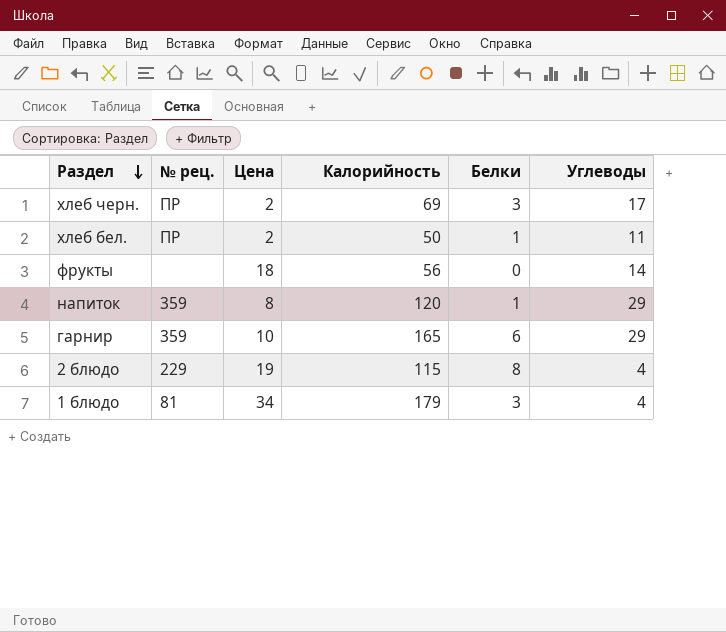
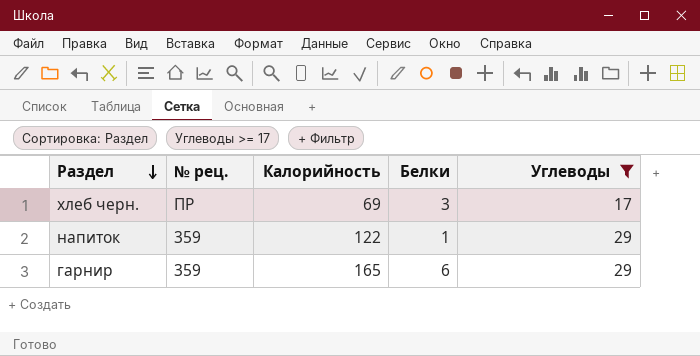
filter: none -> Углеводы >= 17
column Цена | position: 3 -> none
напиток | Калорийность: 120 -> 122

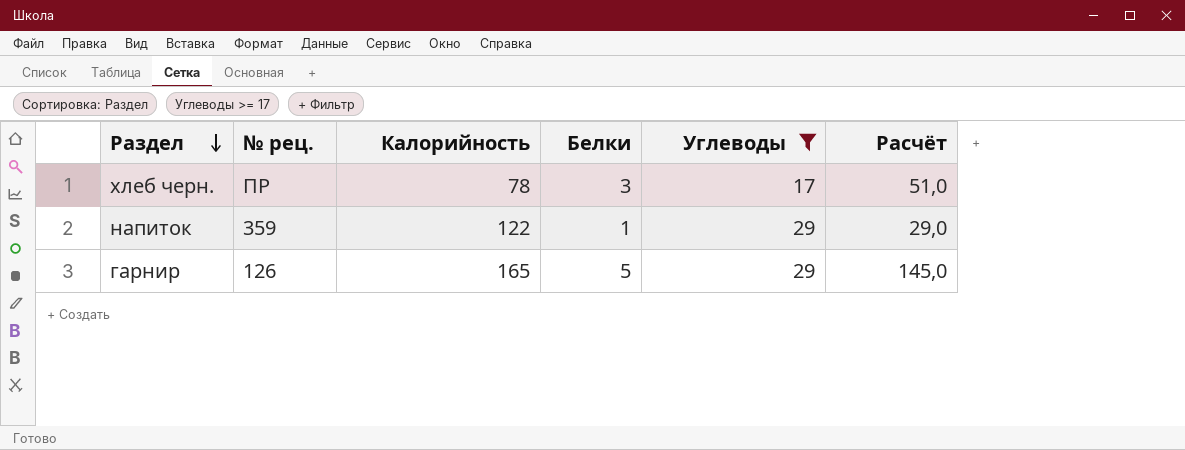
column Расчёт | formula: none -> [Белки] * [Углеводы]
хлеб черн. | Калорийность: 69 -> 78
гарнир | № рец.: 359 -> 126
гарнир | Белки: 6 -> 5

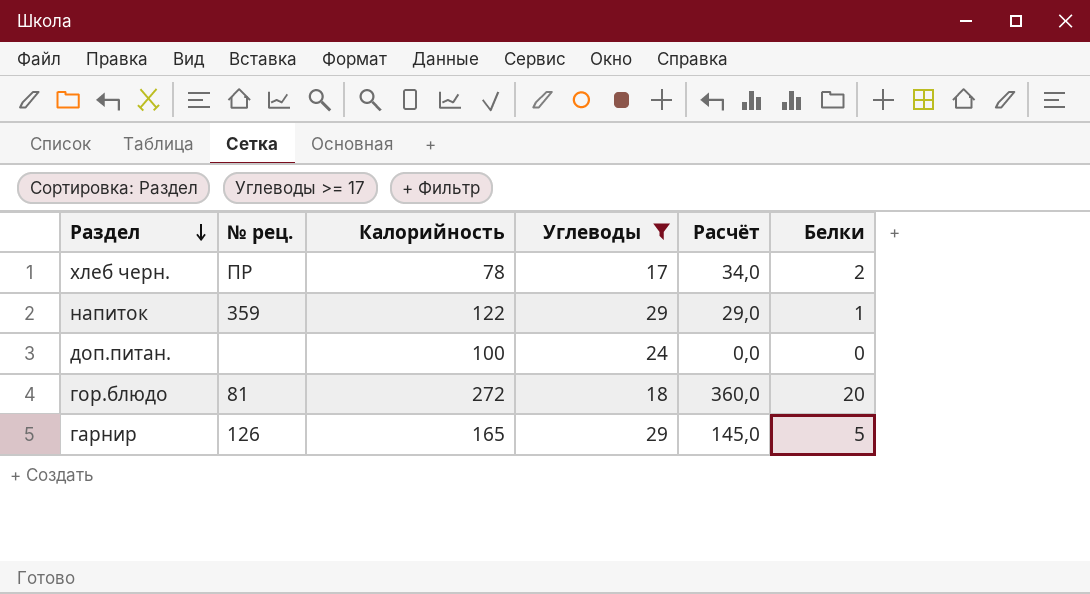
column Белки | position: 4 -> 6
хлеб черн. | Расчёт: 51,0 -> 34,0
хлеб черн. | Белки: 3 -> 2
row доп.питан.: none -> none | 100 | 24 | 0,0 | 0
row гор.блюдо: none -> 81 | 272 | 18 | 360,0 | 20

